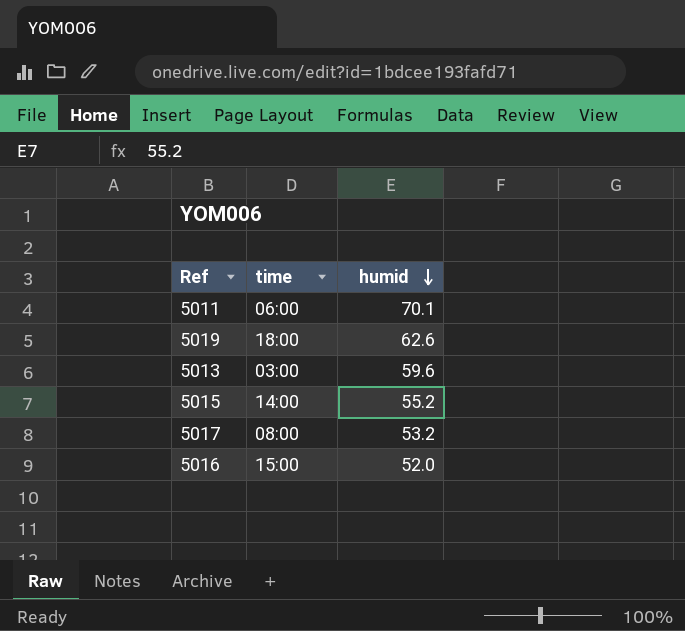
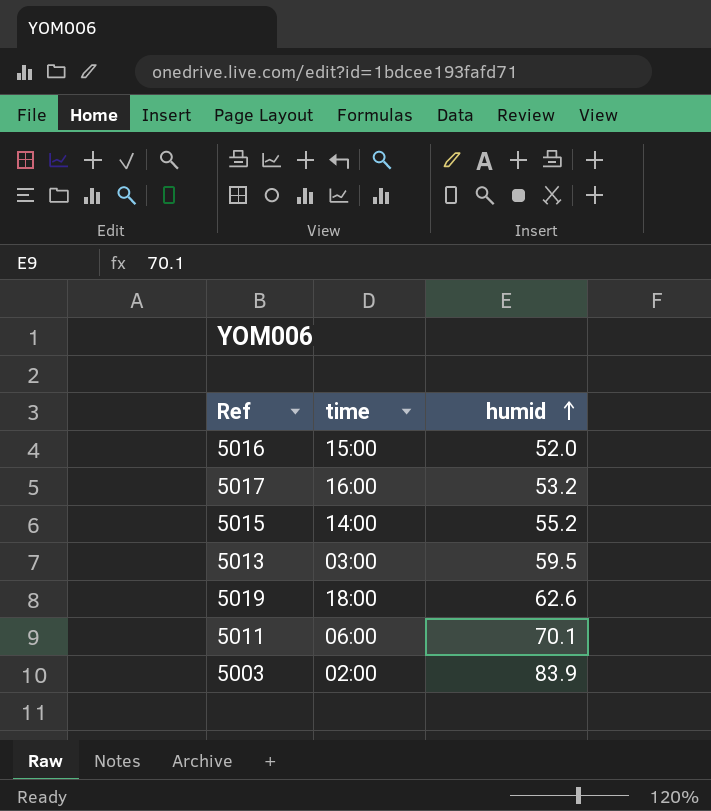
row order: humid descending -> humid ascending
5017 | time: 08:00 -> 16:00
5013 | humid: 59.6 -> 59.5
row 5003: none -> 02:00 | 83.9

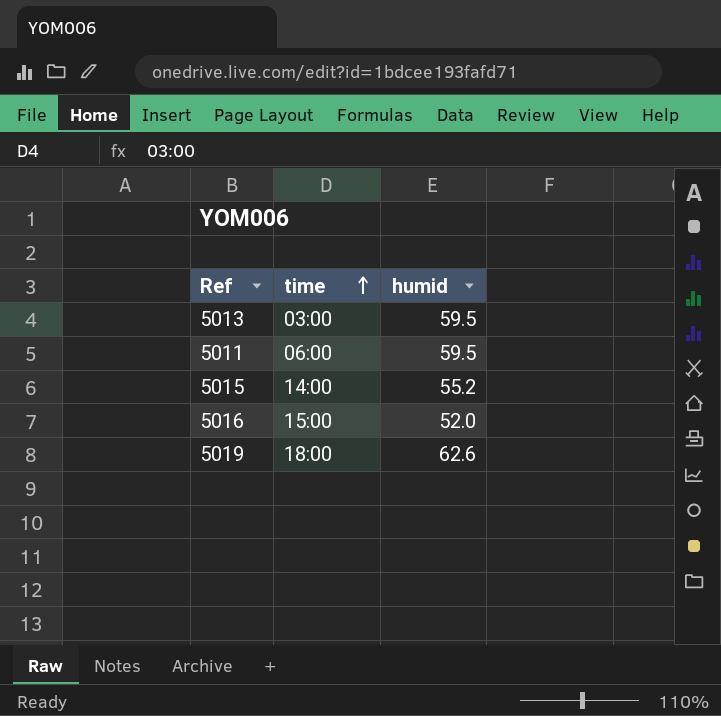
row order: humid ascending -> time ascending
row 5017: 16:00 | 53.2 -> none
row 5003: 02:00 | 83.9 -> none
5011 | humid: 70.1 -> 59.5

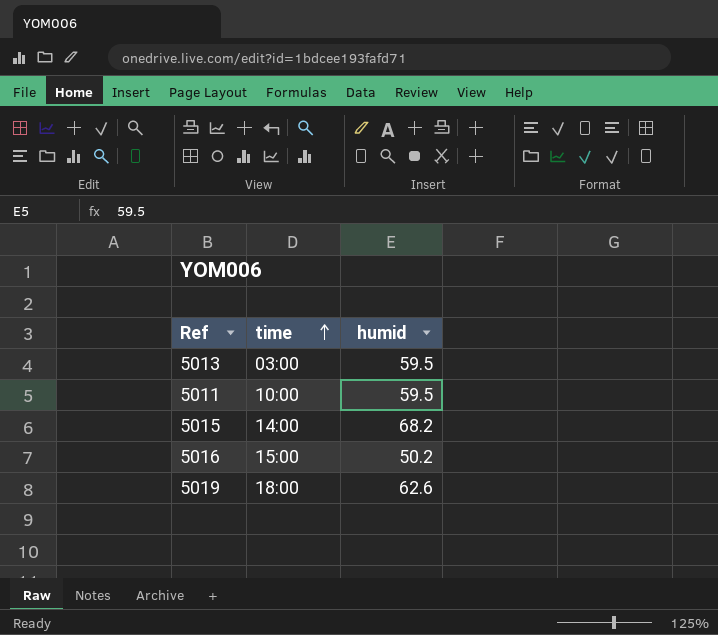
5011 | time: 06:00 -> 10:00
5015 | humid: 55.2 -> 68.2
5016 | humid: 52.0 -> 50.2

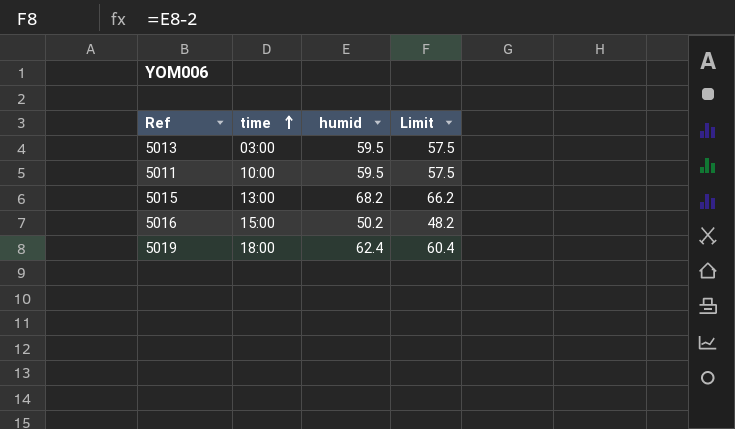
column Limit | formula: none -> [humid] - 2
5015 | time: 14:00 -> 13:00
5019 | humid: 62.6 -> 62.4

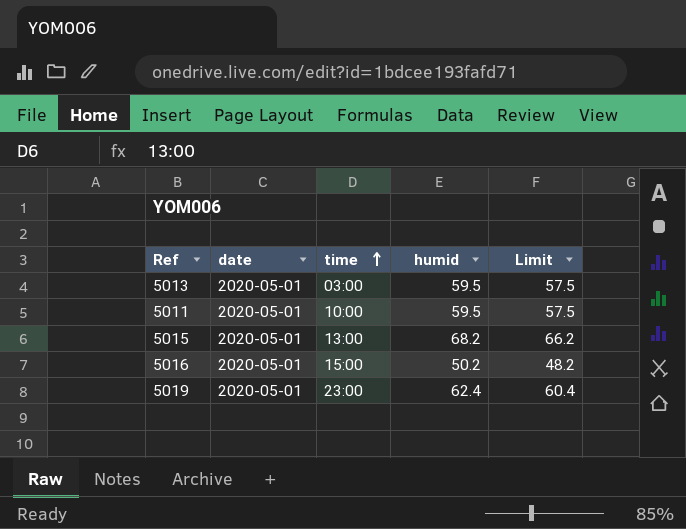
column date | position: none -> 2
5019 | time: 18:00 -> 23:00

